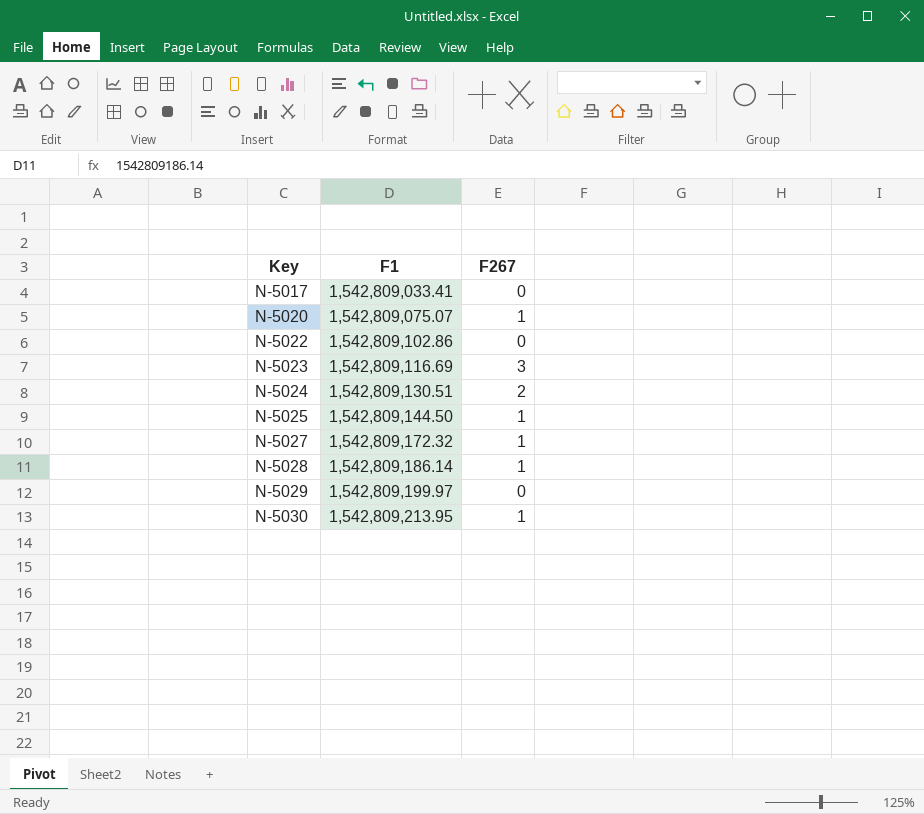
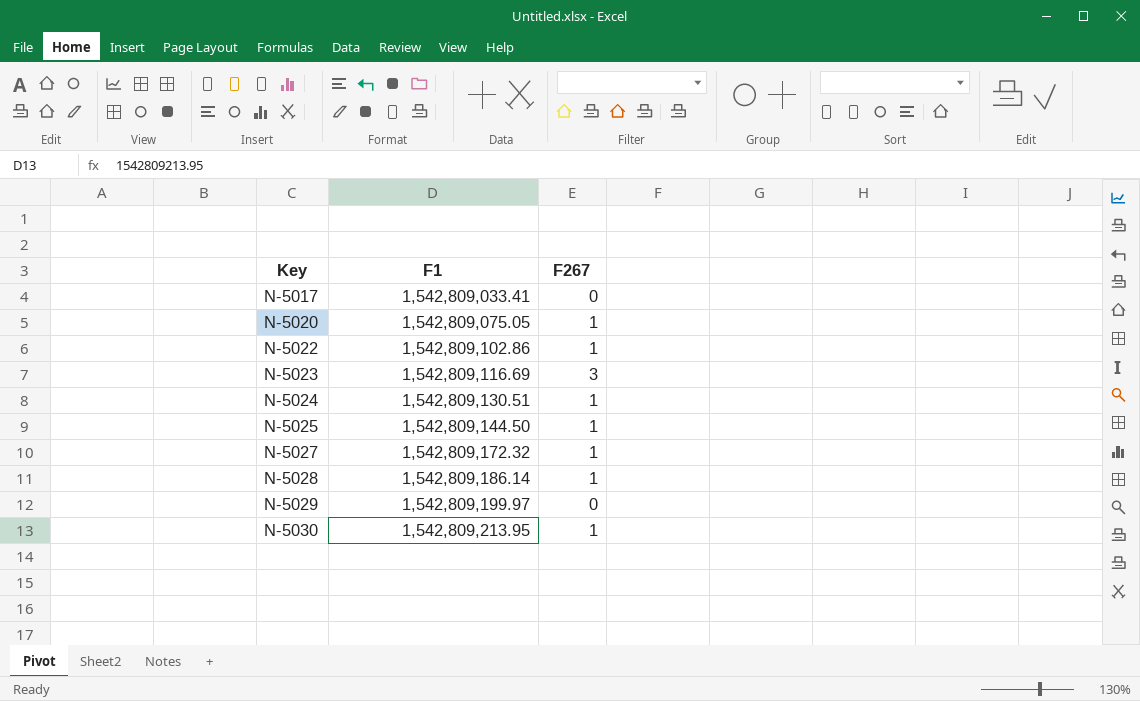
N-5020 | F1: 1,542,809,075.07 -> 1,542,809,075.05
N-5022 | F267: 0 -> 1
N-5024 | F267: 2 -> 1

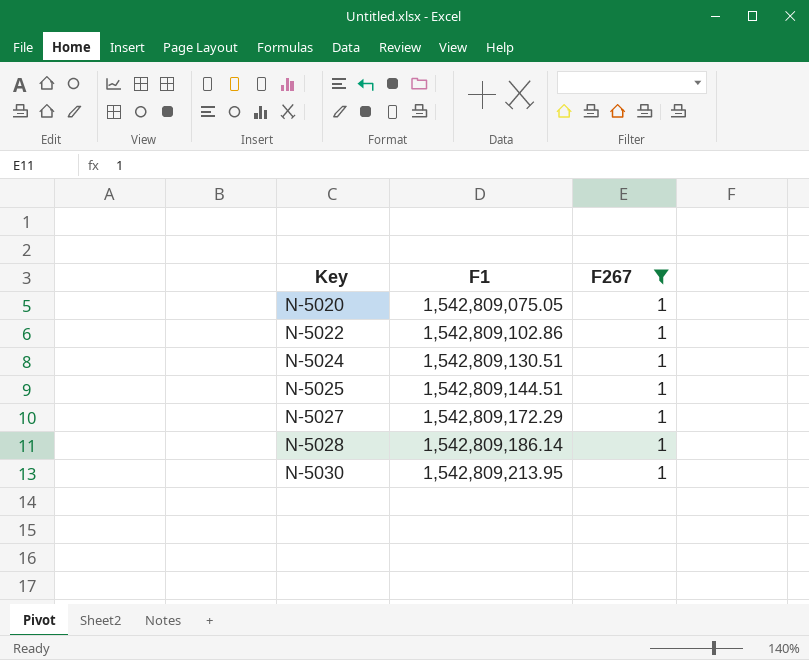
filter: none -> F267 = 1
N-5025 | F1: 1,542,809,144.50 -> 1,542,809,144.51
N-5027 | F1: 1,542,809,172.32 -> 1,542,809,172.29

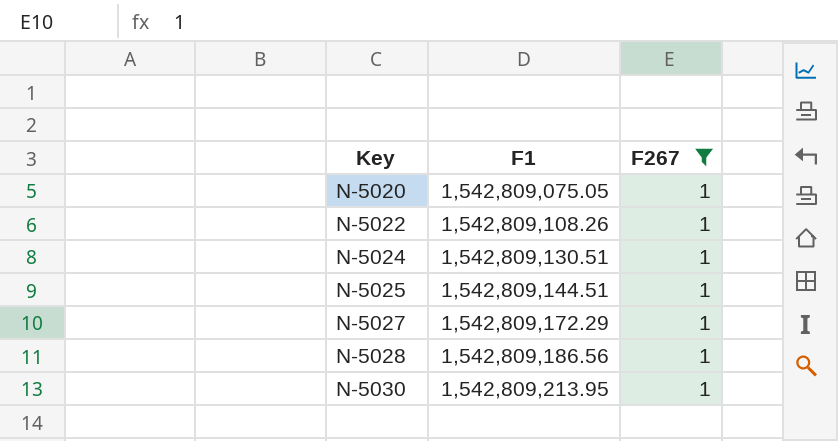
N-5022 | F1: 1,542,809,102.86 -> 1,542,809,108.26
N-5028 | F1: 1,542,809,186.14 -> 1,542,809,186.56

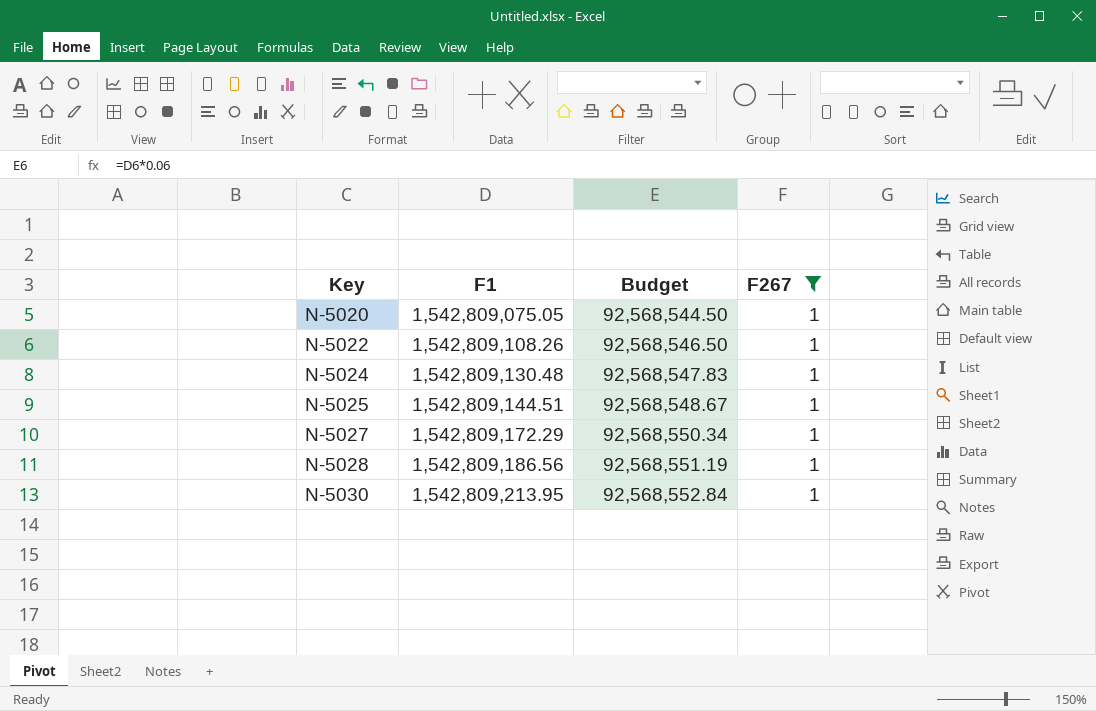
column Budget | formula: none -> [F1] * 0.06
N-5024 | F1: 1,542,809,130.51 -> 1,542,809,130.48

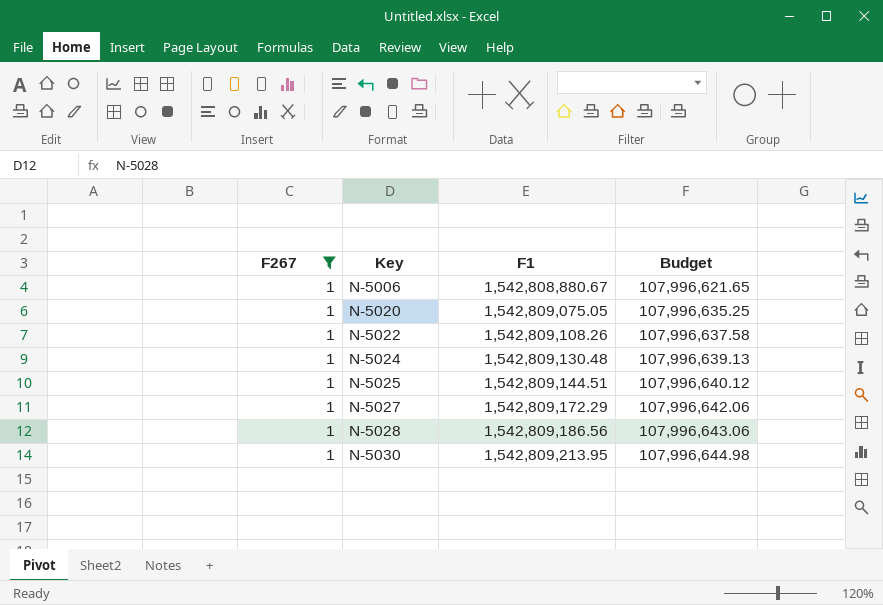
column F267 | position: 4 -> 1
column Budget | formula: [F1] * 0.06 -> [F1] * 0.07
row N-5006: none -> 1 | 1,542,808,880.67 | 107,996,621.65

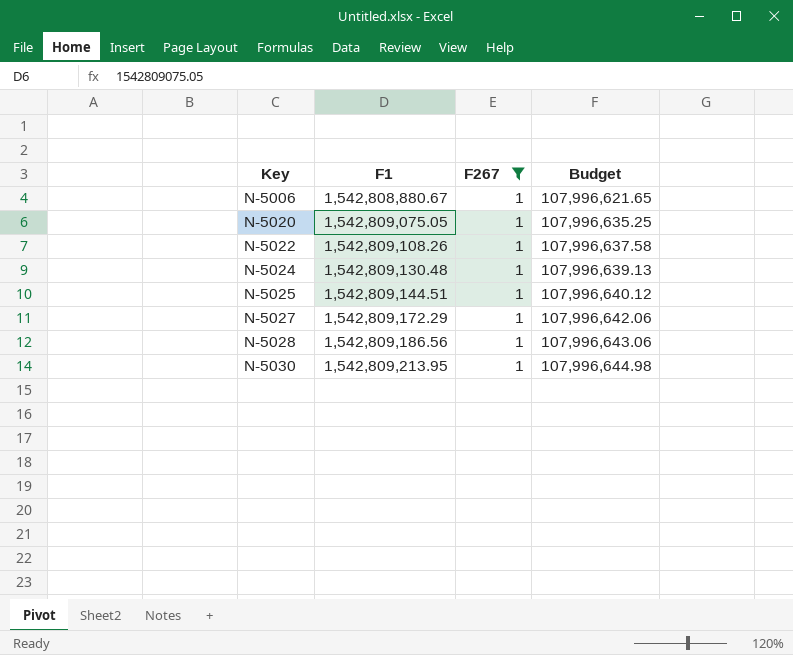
column F267 | position: 1 -> 3

